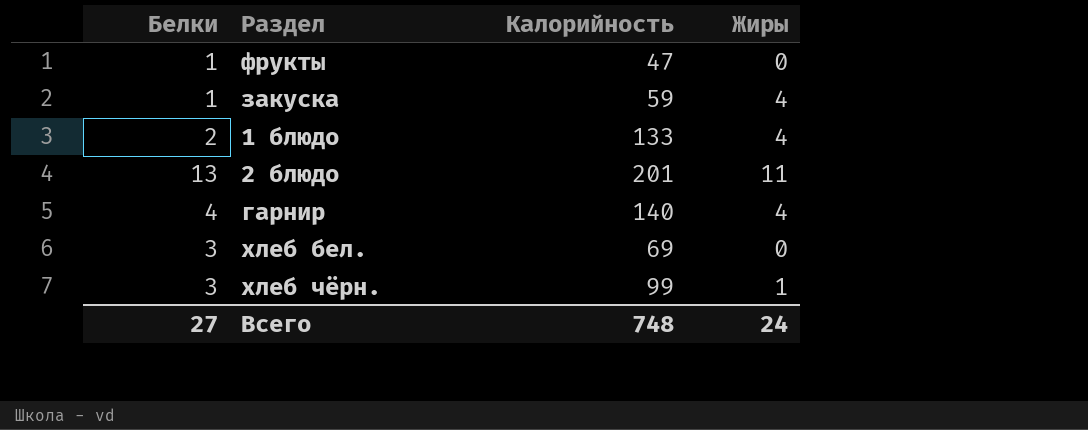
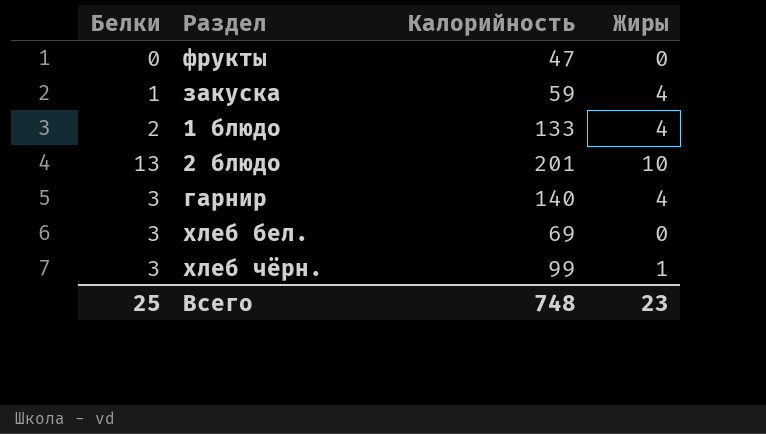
фрукты | Белки: 1 -> 0
2 блюдо | Жиры: 11 -> 10
гарнир | Белки: 4 -> 3
Всего | Белки: 27 -> 25
Всего | Жиры: 24 -> 23

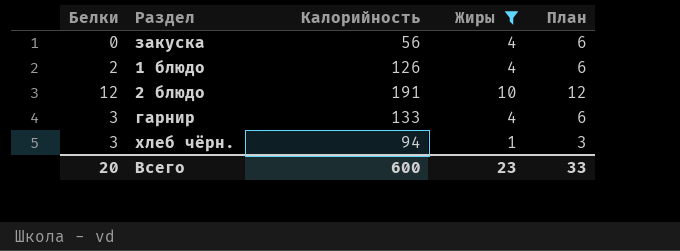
filter: none -> Жиры != 0
column План | formula: none -> [Жиры] + 2
закуска | Белки: 1 -> 0
закуска | Калорийность: 59 -> 56
1 блюдо | Калорийность: 133 -> 126
2 блюдо | Белки: 13 -> 12
2 блюдо | Калорийность: 201 -> 191
гарнир | Калорийность: 140 -> 133
хлеб чёрн. | Калорийность: 99 -> 94
Всего | Белки: 25 -> 20
Всего | Калорийность: 748 -> 600

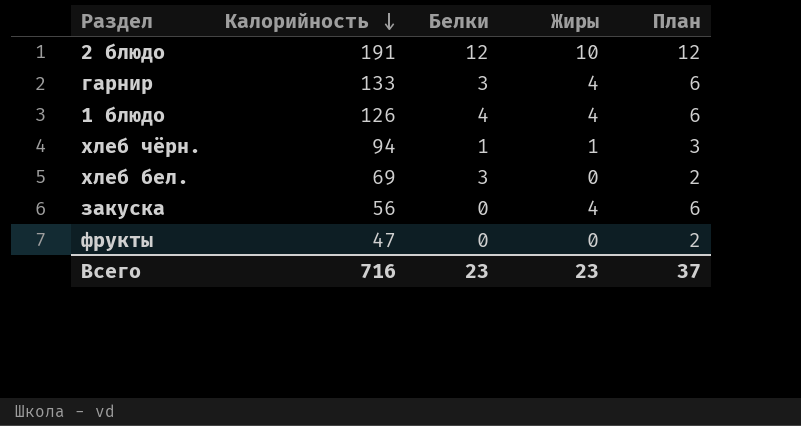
filter: Жиры != 0 -> none
row order: none -> Калорийность descending
column Белки | position: 1 -> 3
1 блюдо | Белки: 2 -> 4
хлеб чёрн. | Белки: 3 -> 1
Всего | Калорийность: 600 -> 716
Всего | Белки: 20 -> 23
Всего | План: 33 -> 37

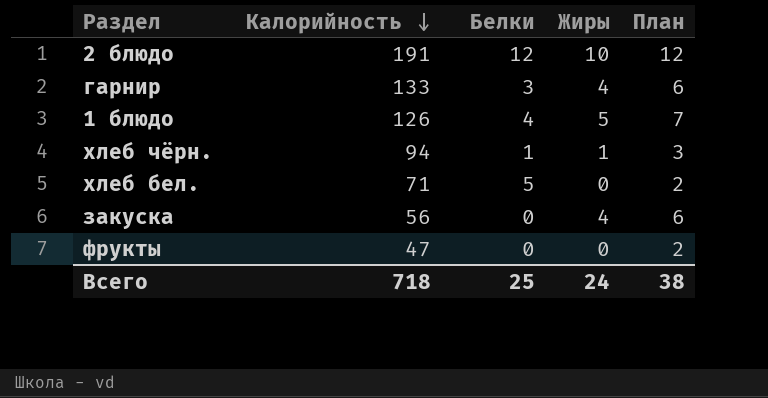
1 блюдо | Жиры: 4 -> 5
1 блюдо | План: 6 -> 7
хлеб бел. | Калорийность: 69 -> 71
хлеб бел. | Белки: 3 -> 5
Всего | Калорийность: 716 -> 718
Всего | Белки: 23 -> 25
Всего | Жиры: 23 -> 24
Всего | План: 37 -> 38

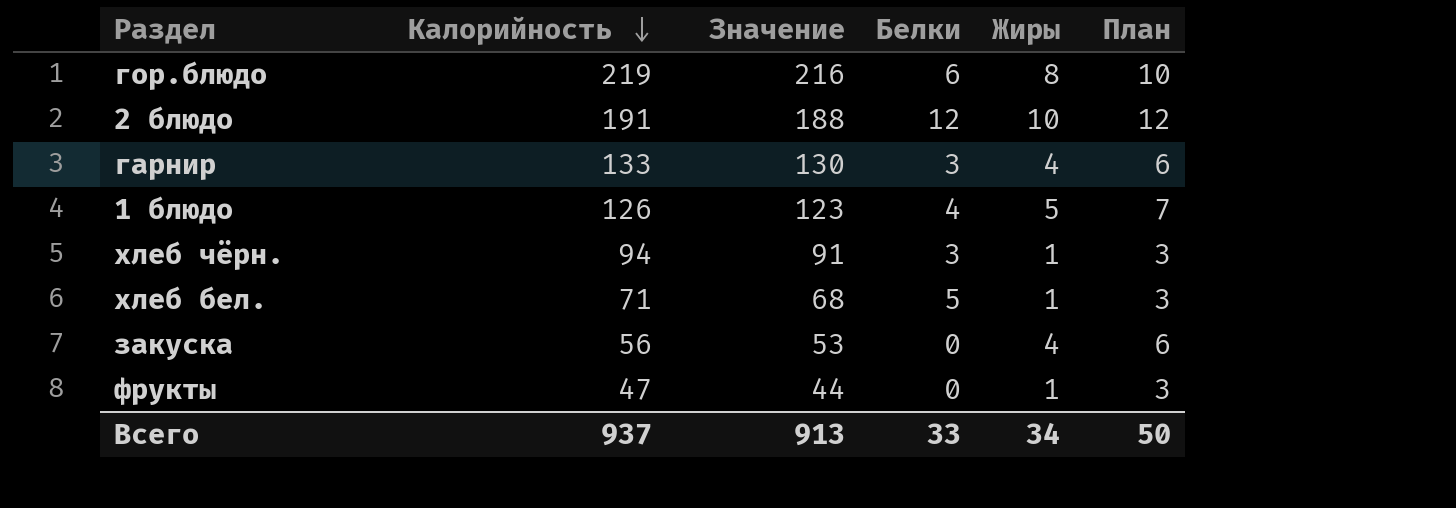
column Значение | formula: none -> [Калорийность] - 3
row гор.блюдо: none -> 219 | 216 | 6 | 8 | 10
хлеб чёрн. | Белки: 1 -> 3
хлеб бел. | Жиры: 0 -> 1
хлеб бел. | План: 2 -> 3
фрукты | Жиры: 0 -> 1
фрукты | План: 2 -> 3
Всего | Калорийность: 718 -> 937
Всего | Белки: 25 -> 33
Всего | Жиры: 24 -> 34
Всего | План: 38 -> 50

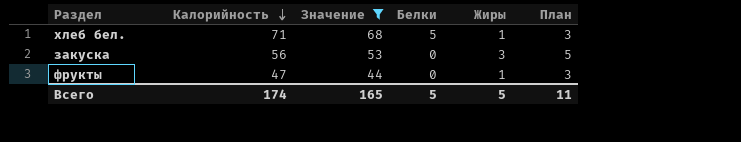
filter: none -> Значение <= 68
закуска | Жиры: 4 -> 3
закуска | План: 6 -> 5
Всего | Калорийность: 937 -> 174
Всего | Значение: 913 -> 165
Всего | Белки: 33 -> 5
Всего | Жиры: 34 -> 5
Всего | План: 50 -> 11

